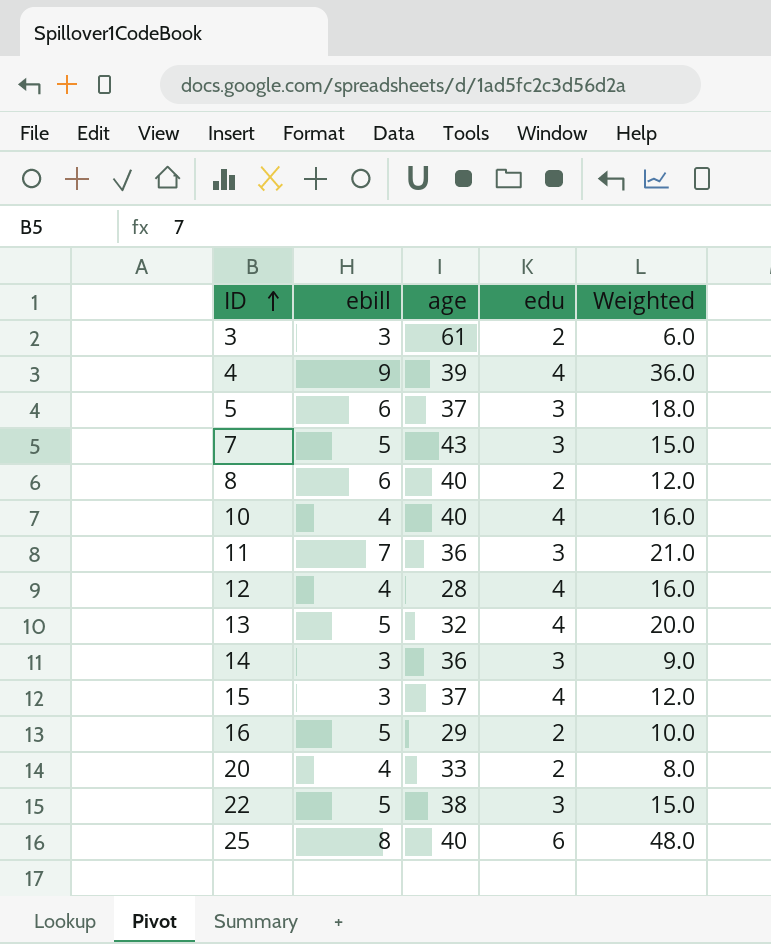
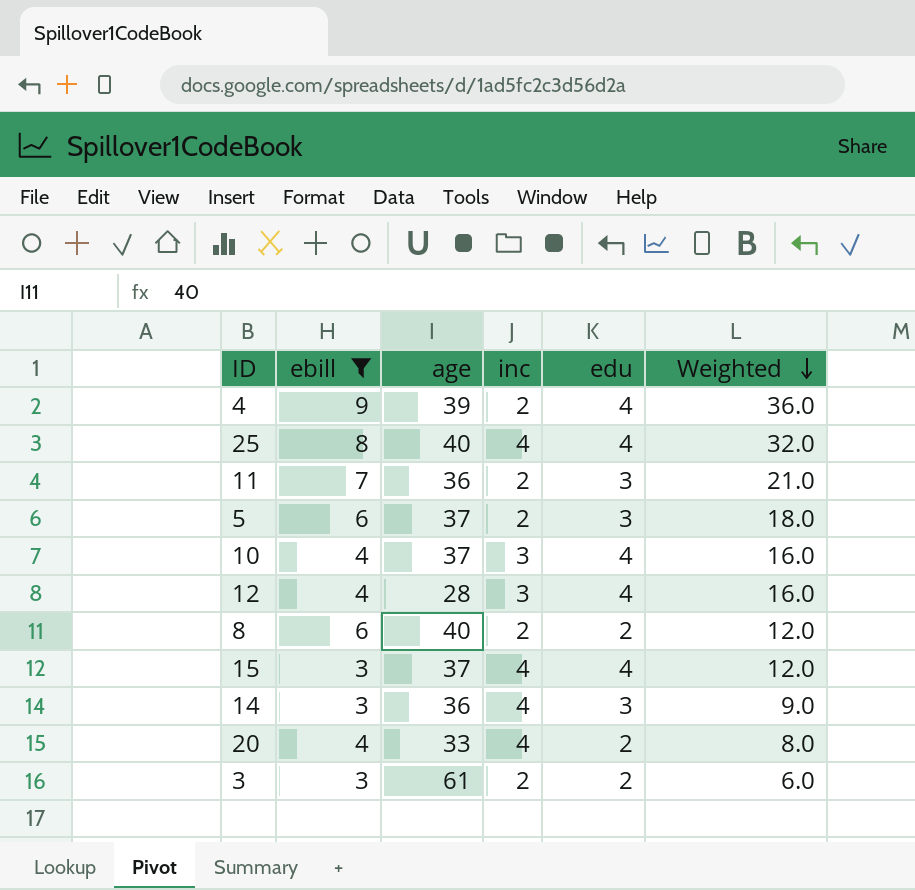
filter: none -> ebill != 5
row order: ID ascending -> Weighted descending
column inc | position: none -> 4
25 | edu: 6 -> 4
25 | Weighted: 48.0 -> 32.0
10 | age: 40 -> 37

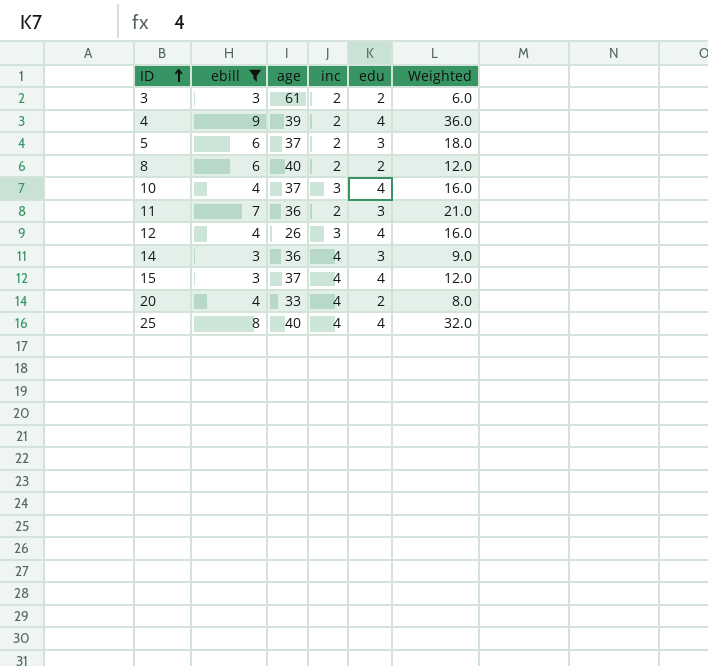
row order: Weighted descending -> ID ascending
12 | age: 28 -> 26

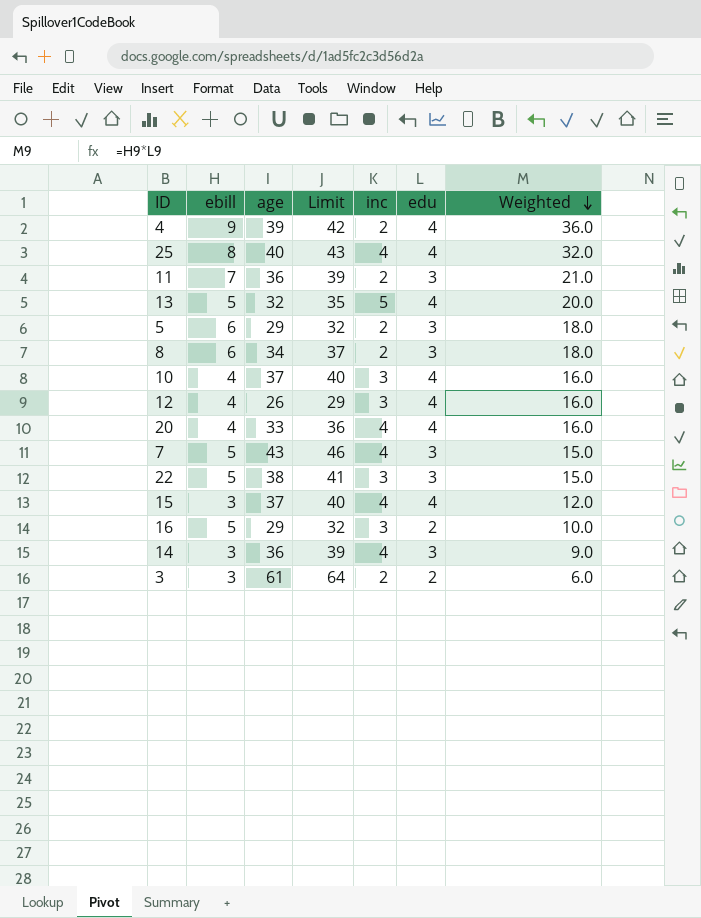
filter: ebill != 5 -> none
row order: ID ascending -> Weighted descending
column Limit | formula: none -> [age] + 3
5 | age: 37 -> 29
8 | age: 40 -> 34
8 | edu: 2 -> 3
8 | Weighted: 12.0 -> 18.0
20 | edu: 2 -> 4
20 | Weighted: 8.0 -> 16.0

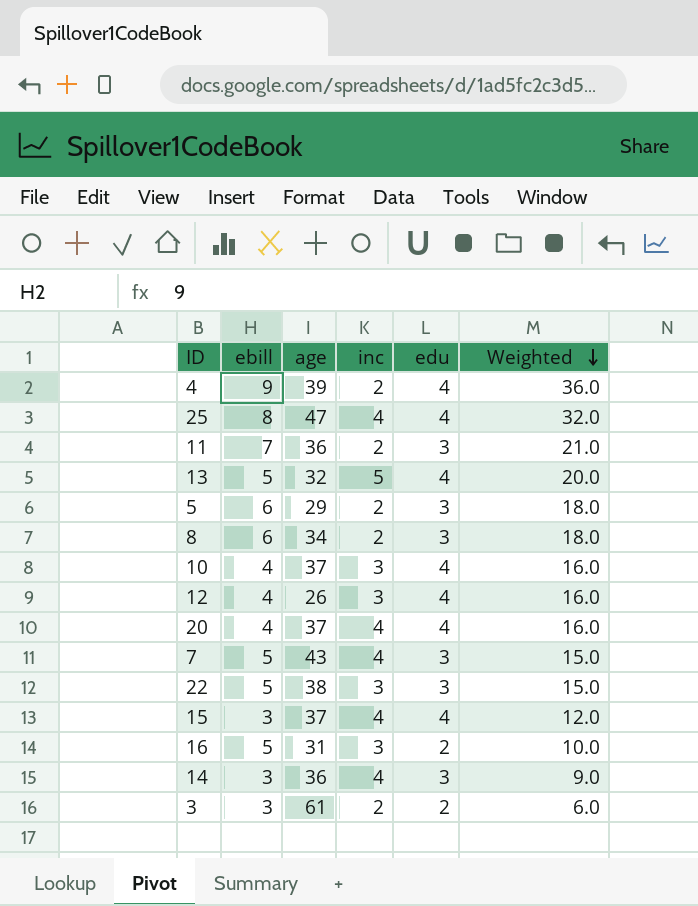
column Limit | formula: [age] + 3 -> none
25 | age: 40 -> 47
20 | age: 33 -> 37
16 | age: 29 -> 31

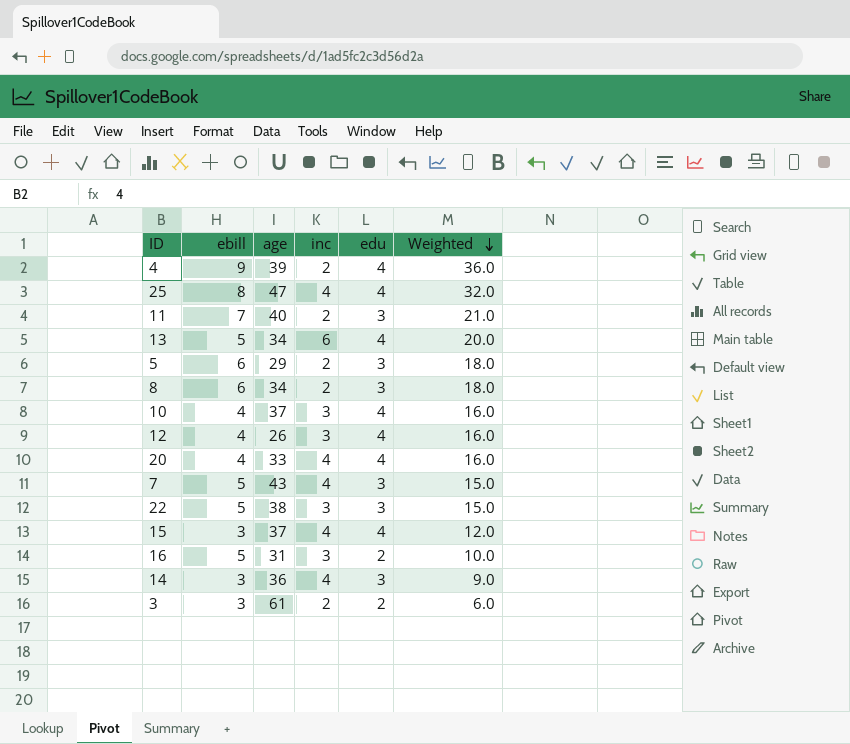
11 | age: 36 -> 40
13 | age: 32 -> 34
13 | inc: 5 -> 6
20 | age: 37 -> 33

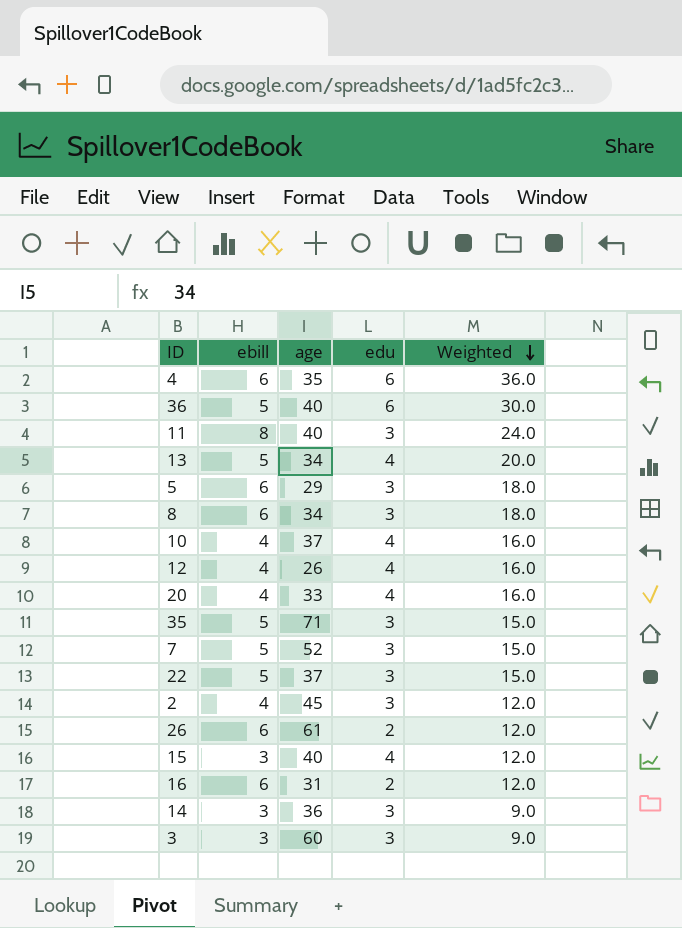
column inc | position: 4 -> none
row 25: 8 | 47 | 4 | 4 | 32.0 -> none
4 | ebill: 9 -> 6
4 | age: 39 -> 35
4 | edu: 4 -> 6
row 36: none -> 5 | 40 | 6 | 30.0
11 | ebill: 7 -> 8
11 | Weighted: 21.0 -> 24.0
row 35: none -> 5 | 71 | 3 | 15.0
7 | age: 43 -> 52
22 | age: 38 -> 37
row 2: none -> 4 | 45 | 3 | 12.0
row 26: none -> 6 | 61 | 2 | 12.0
15 | age: 37 -> 40
16 | ebill: 5 -> 6
16 | Weighted: 10.0 -> 12.0
3 | age: 61 -> 60
3 | edu: 2 -> 3
3 | Weighted: 6.0 -> 9.0

